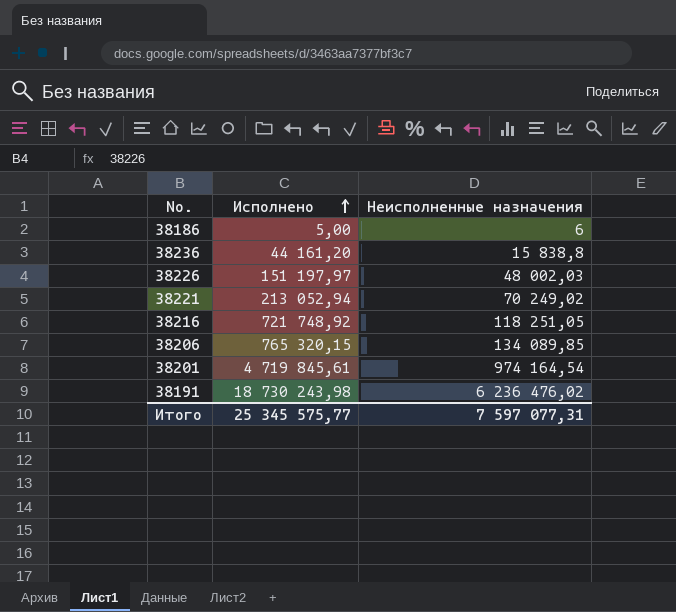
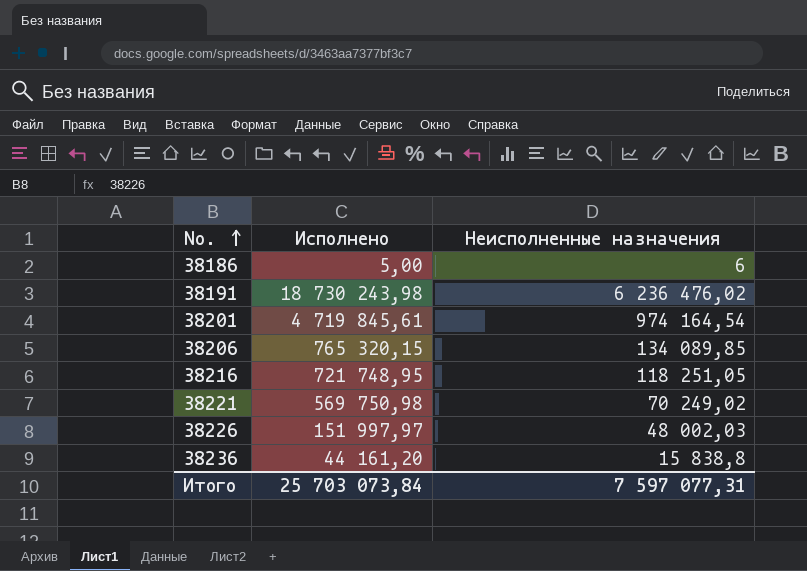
row order: Исполнено ascending -> No. ascending
38216 | Исполнено: 721 748,92 -> 721 748,95
38221 | Исполнено: 213 052,94 -> 569 750,98
38226 | Исполнено: 151 197,97 -> 151 997,97
Итого | Исполнено: 25 345 575,77 -> 25 703 073,84

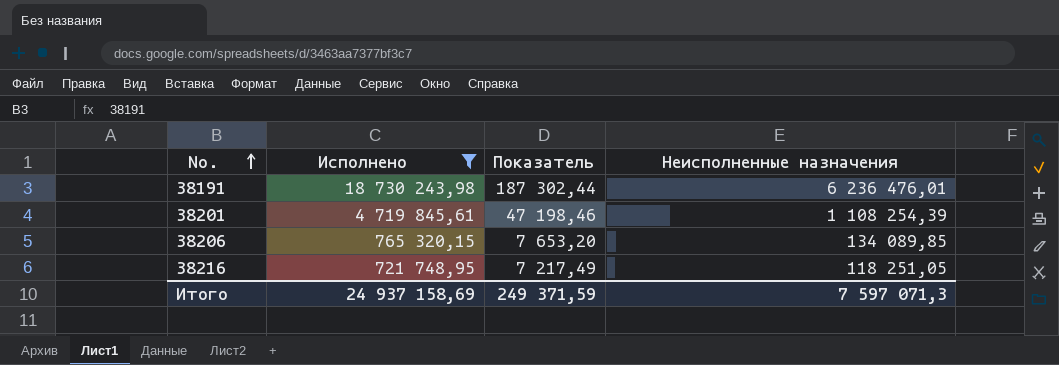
filter: none -> Исполнено >= 721 748,95
column Показатель | formula: none -> [Исполнено] * 0,01
38191 | Неисполненные назначения: 6 236 476,02 -> 6 236 476,01
38201 | Неисполненные назначения: 974 164,54 -> 1 108 254,39
Итого | Исполнено: 25 703 073,84 -> 24 937 158,69
Итого | Неисполненные назначения: 7 597 077,31 -> 7 597 071,3

